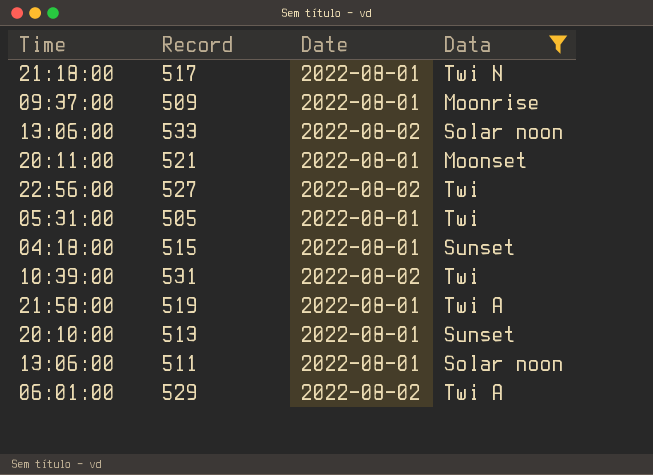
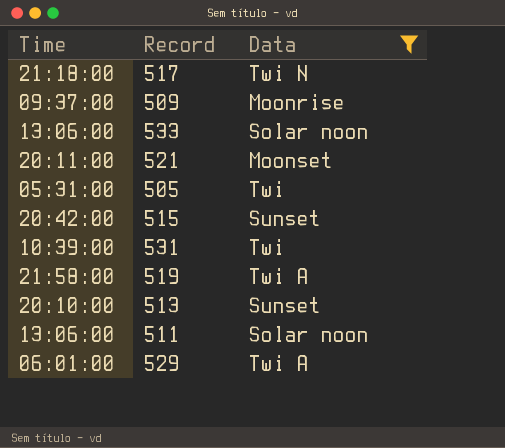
column Date | position: 3 -> none
row 527: 22:56:00 | 2022-08-02 | Twi -> none
515 | Time: 04:18:00 -> 20:42:00

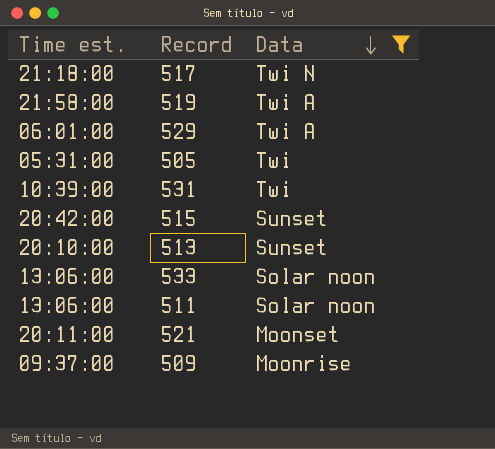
row order: none -> Data descending
column name: Time -> Time est.

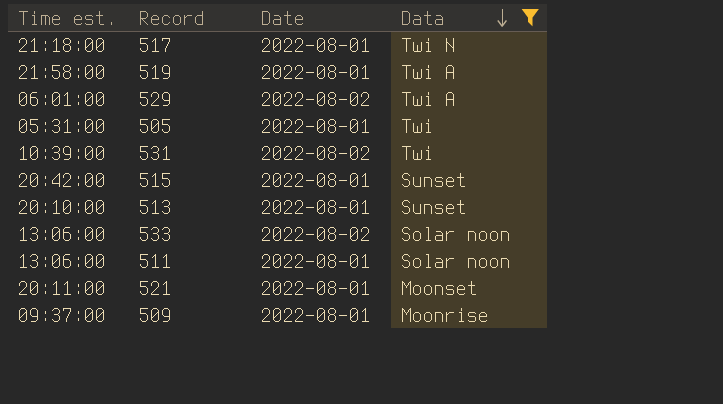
column Date | position: none -> 3

